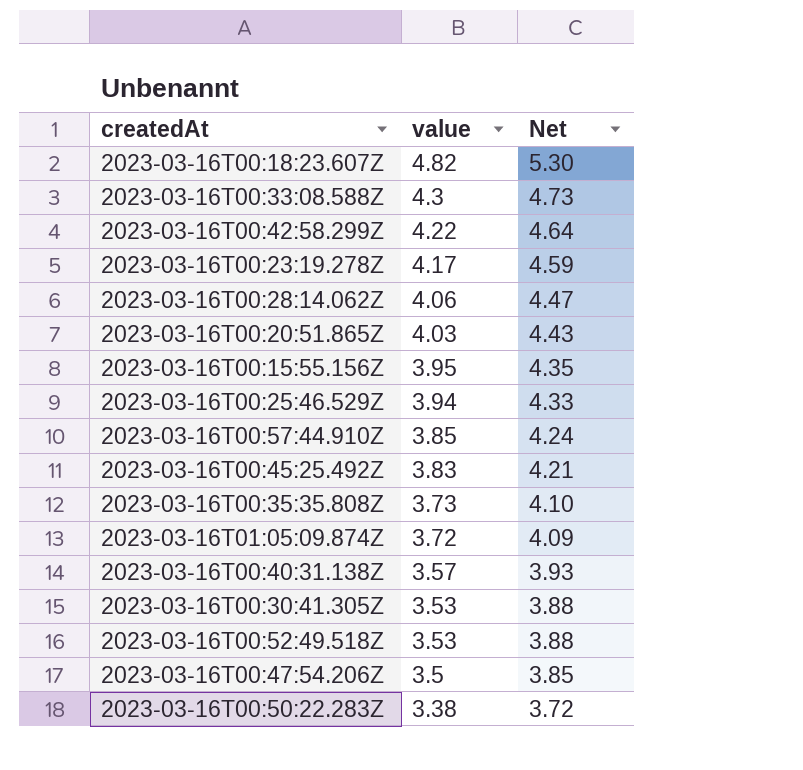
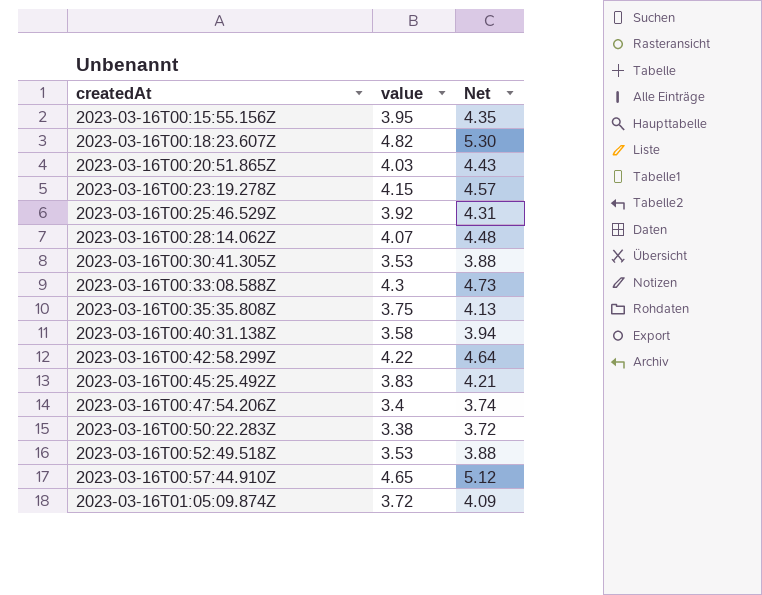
row order: value descending -> createdAt ascending
2023-03-16T00:23:19.278Z | value: 4.17 -> 4.15
2023-03-16T00:23:19.278Z | Net: 4.59 -> 4.57
2023-03-16T00:25:46.529Z | value: 3.94 -> 3.92
2023-03-16T00:25:46.529Z | Net: 4.33 -> 4.31
2023-03-16T00:28:14.062Z | value: 4.06 -> 4.07
2023-03-16T00:28:14.062Z | Net: 4.47 -> 4.48
2023-03-16T00:35:35.808Z | value: 3.73 -> 3.75
2023-03-16T00:35:35.808Z | Net: 4.10 -> 4.13
2023-03-16T00:40:31.138Z | value: 3.57 -> 3.58
2023-03-16T00:40:31.138Z | Net: 3.93 -> 3.94
2023-03-16T00:47:54.206Z | value: 3.5 -> 3.4
2023-03-16T00:47:54.206Z | Net: 3.85 -> 3.74
2023-03-16T00:57:44.910Z | value: 3.85 -> 4.65
2023-03-16T00:57:44.910Z | Net: 4.24 -> 5.12

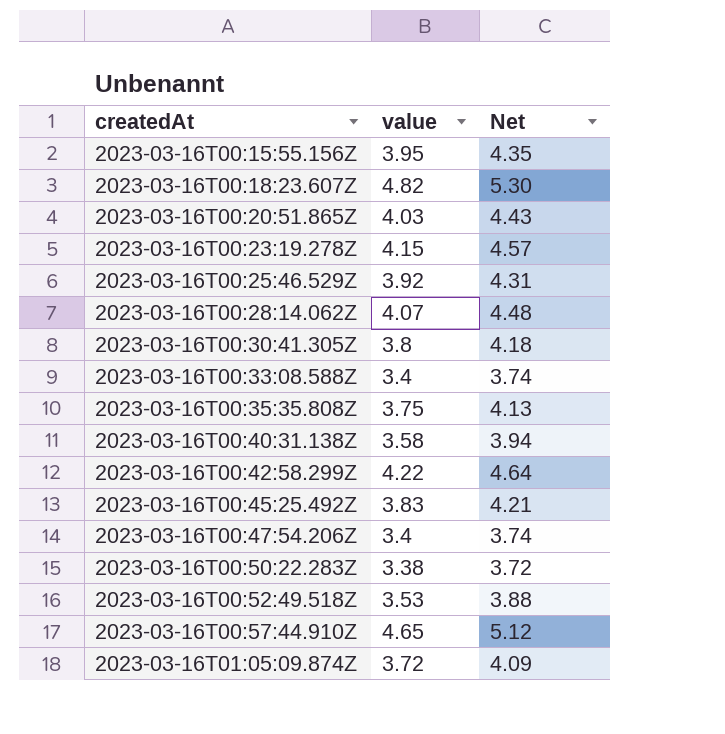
2023-03-16T00:30:41.305Z | value: 3.53 -> 3.8
2023-03-16T00:30:41.305Z | Net: 3.88 -> 4.18
2023-03-16T00:33:08.588Z | value: 4.3 -> 3.4
2023-03-16T00:33:08.588Z | Net: 4.73 -> 3.74

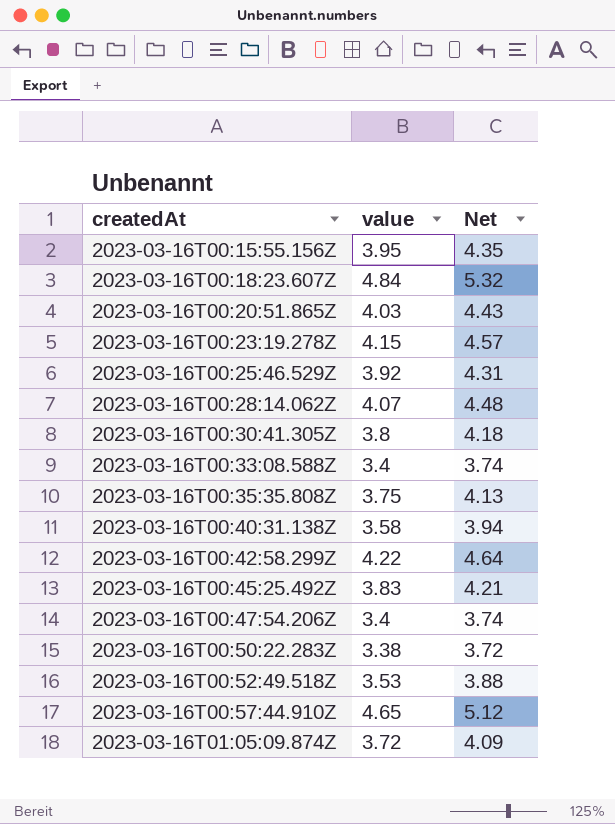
2023-03-16T00:18:23.607Z | value: 4.82 -> 4.84
2023-03-16T00:18:23.607Z | Net: 5.30 -> 5.32

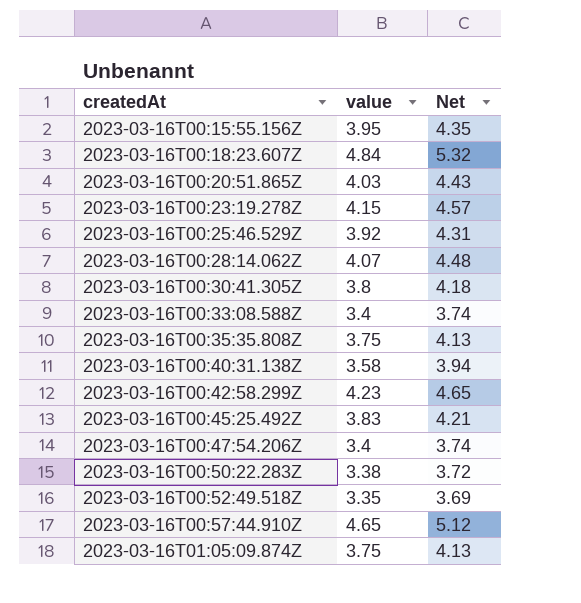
2023-03-16T00:42:58.299Z | value: 4.22 -> 4.23
2023-03-16T00:42:58.299Z | Net: 4.64 -> 4.65
2023-03-16T00:52:49.518Z | value: 3.53 -> 3.35
2023-03-16T00:52:49.518Z | Net: 3.88 -> 3.69
2023-03-16T01:05:09.874Z | value: 3.72 -> 3.75
2023-03-16T01:05:09.874Z | Net: 4.09 -> 4.13

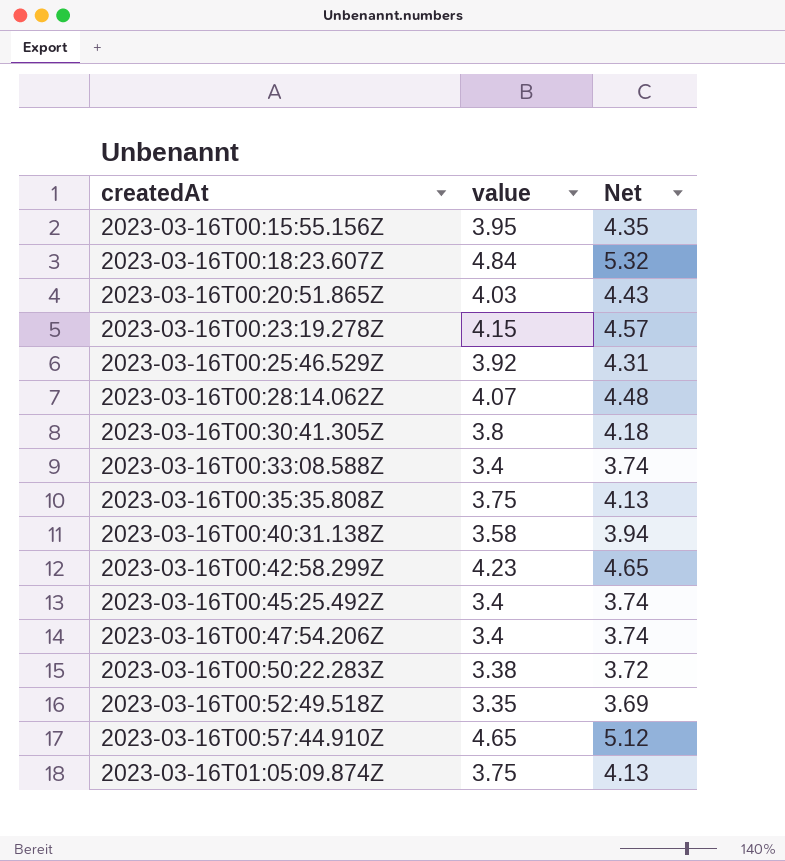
2023-03-16T00:45:25.492Z | value: 3.83 -> 3.4
2023-03-16T00:45:25.492Z | Net: 4.21 -> 3.74

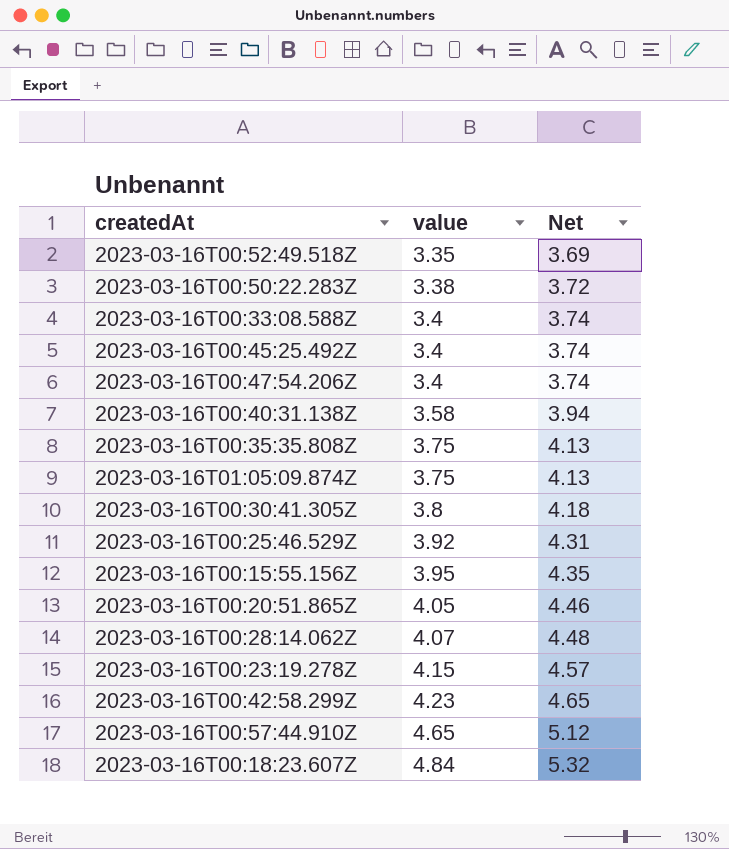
row order: createdAt ascending -> value ascending
2023-03-16T00:20:51.865Z | value: 4.03 -> 4.05
2023-03-16T00:20:51.865Z | Net: 4.43 -> 4.46

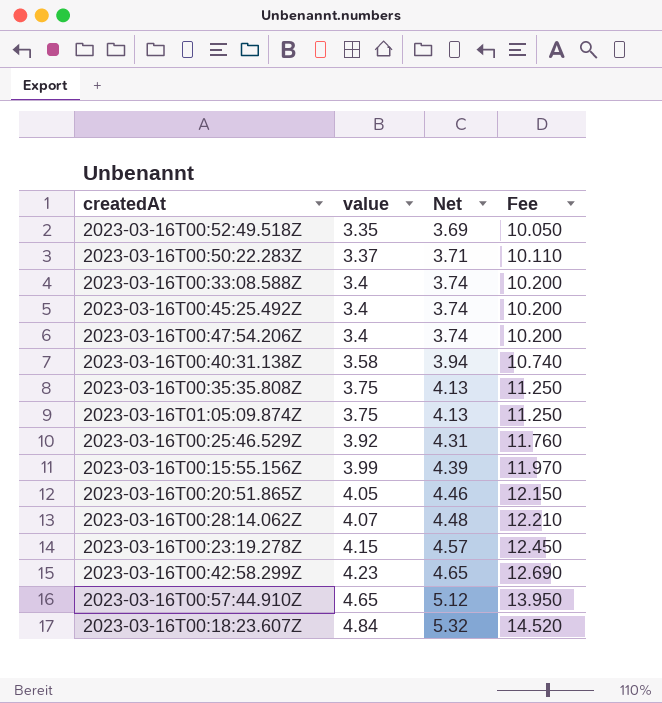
column Fee | formula: none -> [value] * 3
row 2023-03-16T00:30:41.305Z: 3.8 | 4.18 -> none
2023-03-16T00:50:22.283Z | value: 3.38 -> 3.37
2023-03-16T00:50:22.283Z | Net: 3.72 -> 3.71
2023-03-16T00:15:55.156Z | value: 3.95 -> 3.99
2023-03-16T00:15:55.156Z | Net: 4.35 -> 4.39

